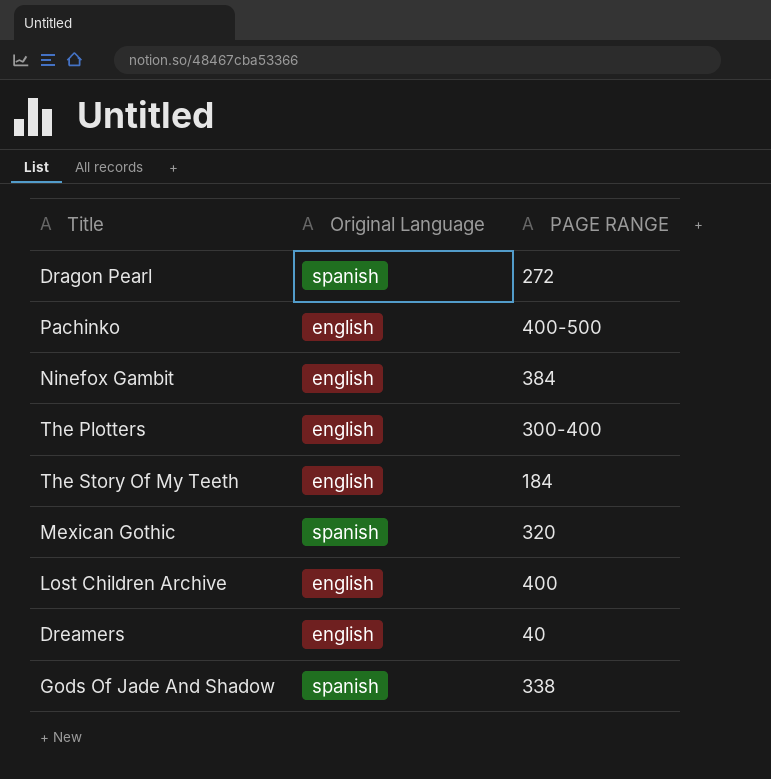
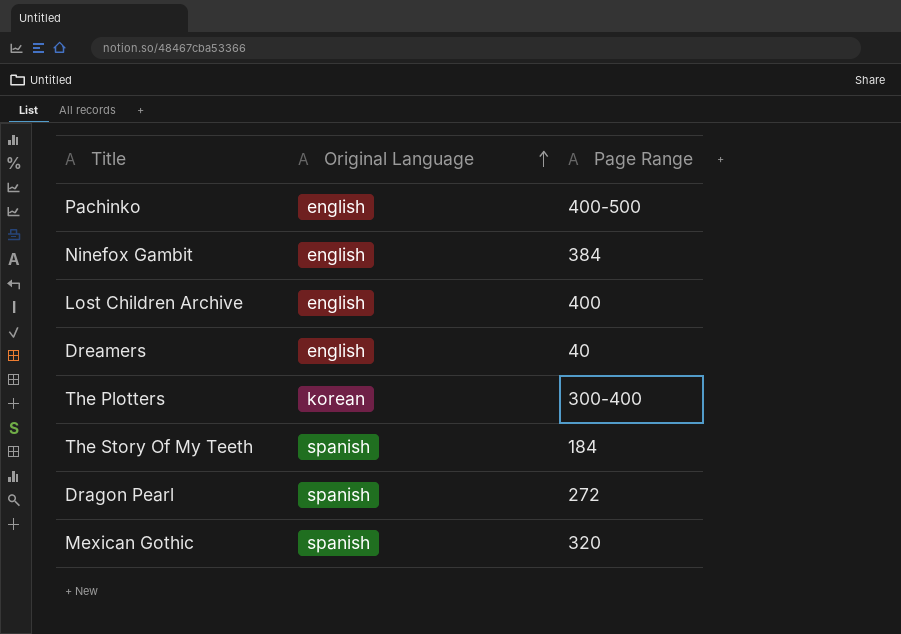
row order: none -> Original Language ascending
column name: PAGE RANGE -> Page Range
row Gods Of Jade And Shadow: spanish | 338 -> none
The Plotters | Original Language: english -> korean
The Story Of My Teeth | Original Language: english -> spanish

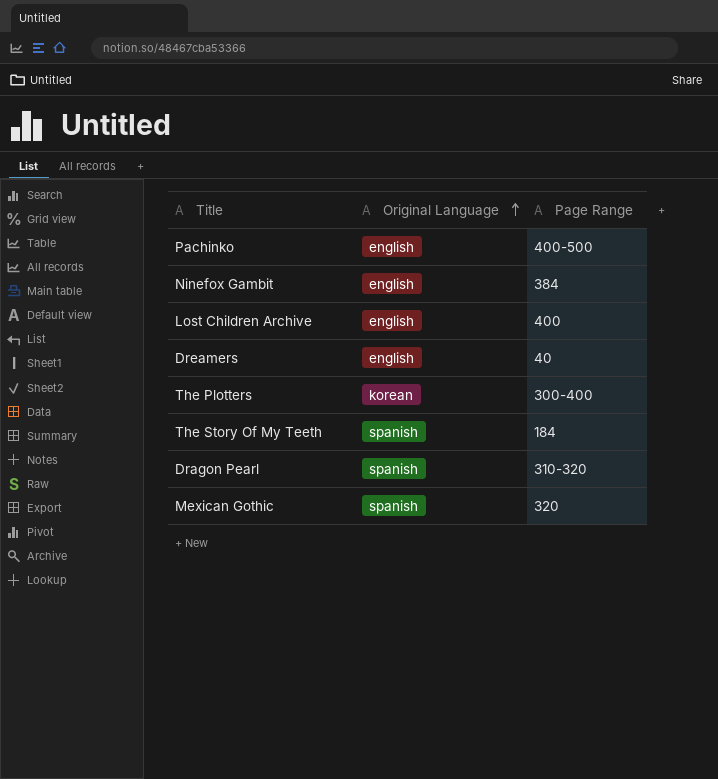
Dragon Pearl | Page Range: 272 -> 310-320

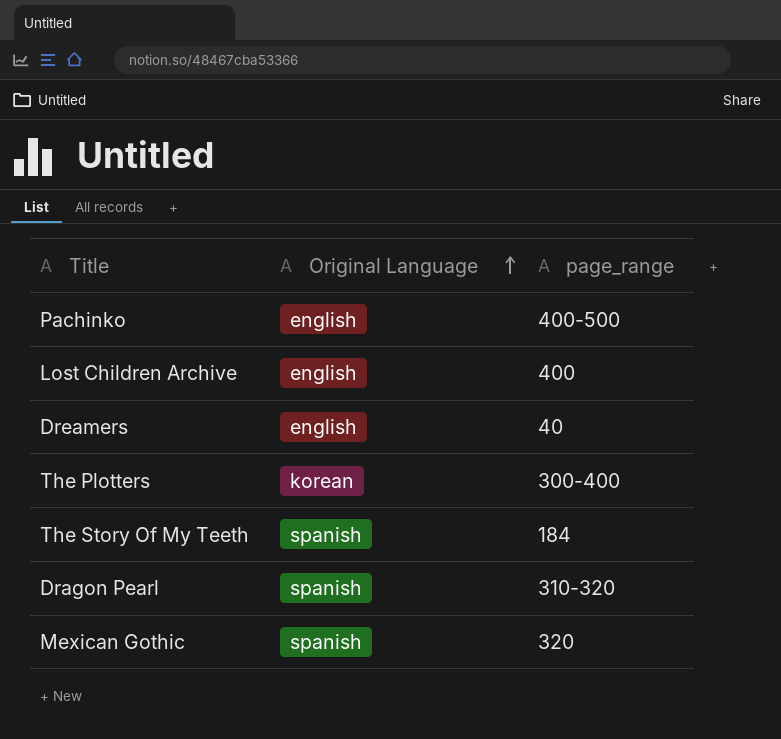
column name: Page Range -> page_range
row Ninefox Gambit: english | 384 -> none

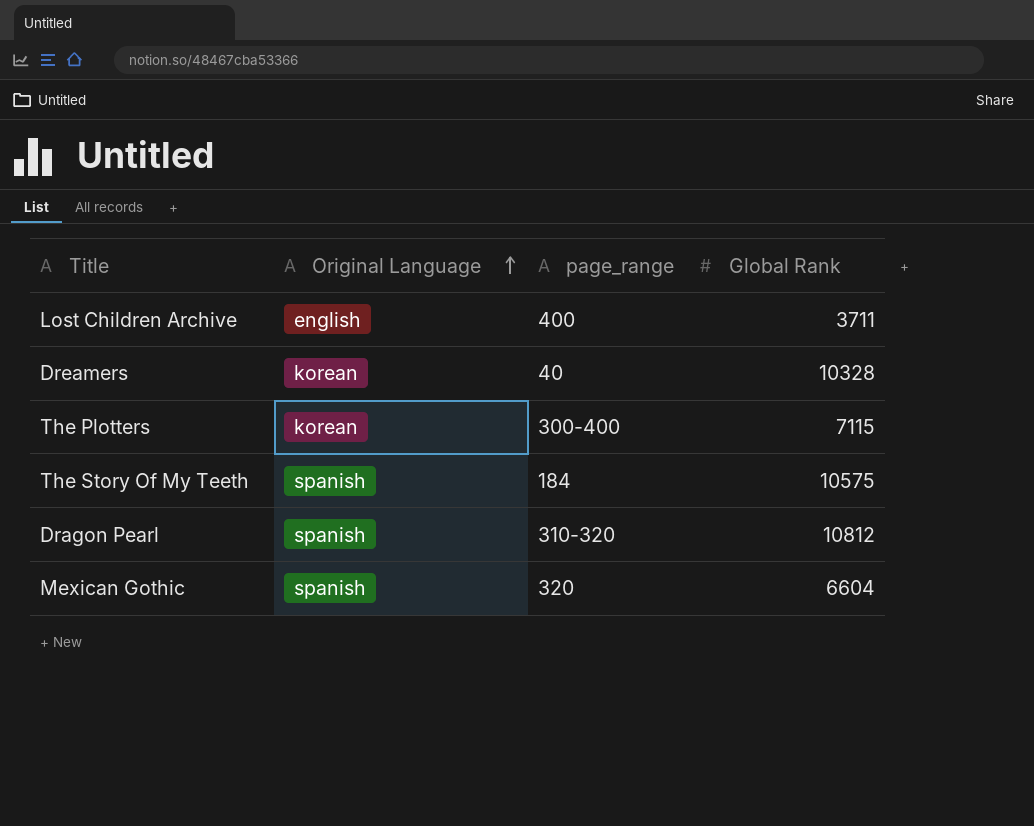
column Global Rank | position: none -> 4
row Pachinko: english | 400-500 -> none
Dreamers | Original Language: english -> korean

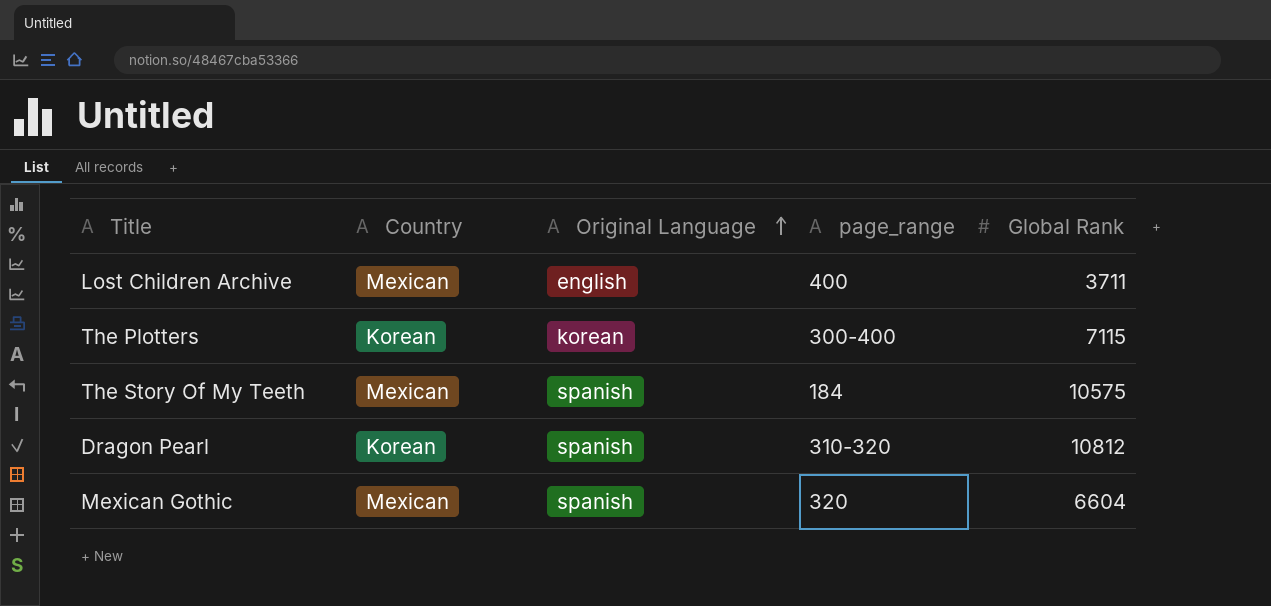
column Country | position: none -> 2
row Dreamers: korean | 40 | 10328 -> none

